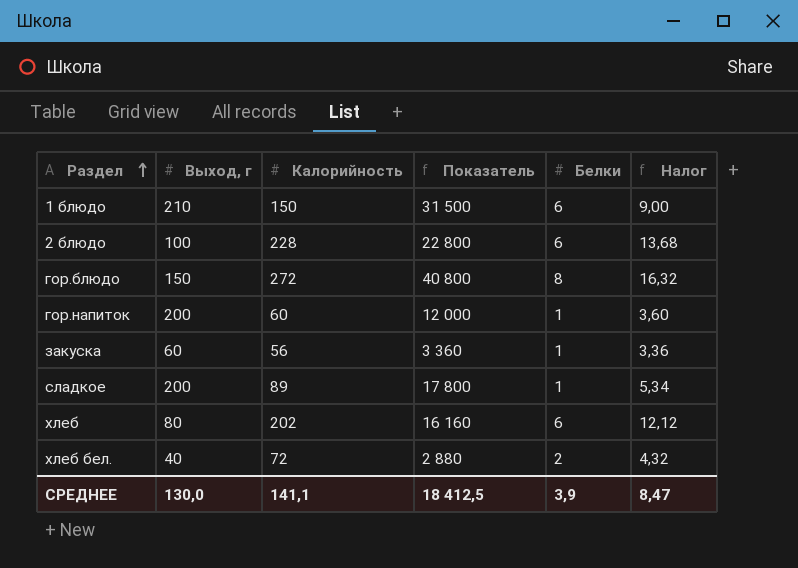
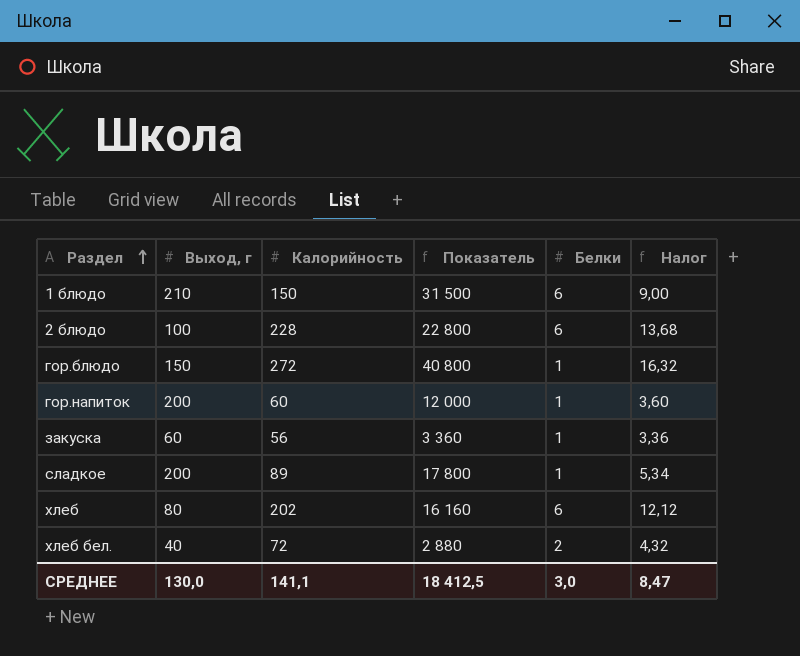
гор.блюдо | Белки: 8 -> 1
СРЕДНЕЕ | Белки: 3,9 -> 3,0

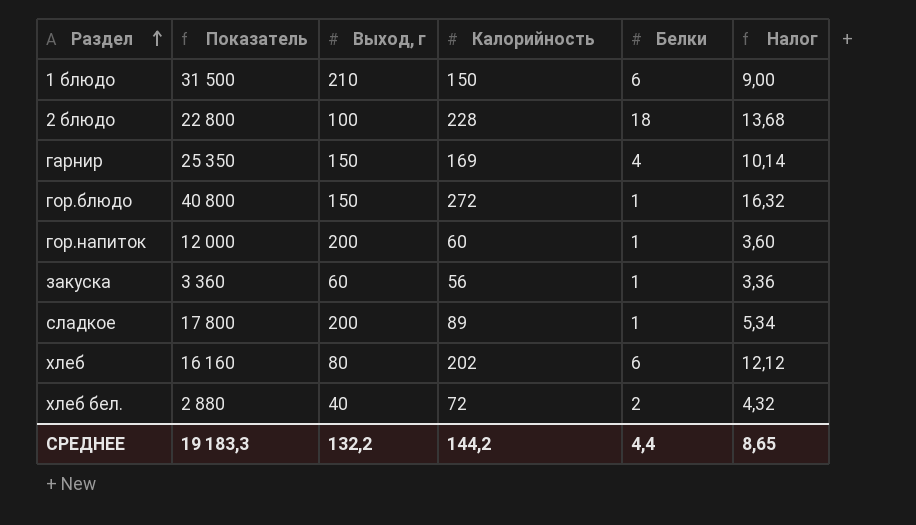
column Показатель | position: 4 -> 2
2 блюдо | Белки: 6 -> 18
row гарнир: none -> 25 350 | 150 | 169 | 4 | 10,14
СРЕДНЕЕ | Показатель: 18 412,5 -> 19 183,3
СРЕДНЕЕ | Выход, г: 130,0 -> 132,2
СРЕДНЕЕ | Калорийность: 141,1 -> 144,2
СРЕДНЕЕ | Белки: 3,0 -> 4,4
СРЕДНЕЕ | Налог: 8,47 -> 8,65

